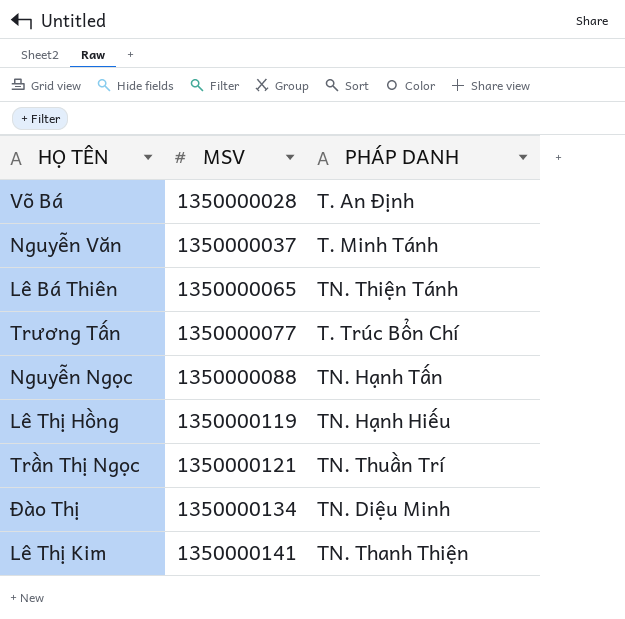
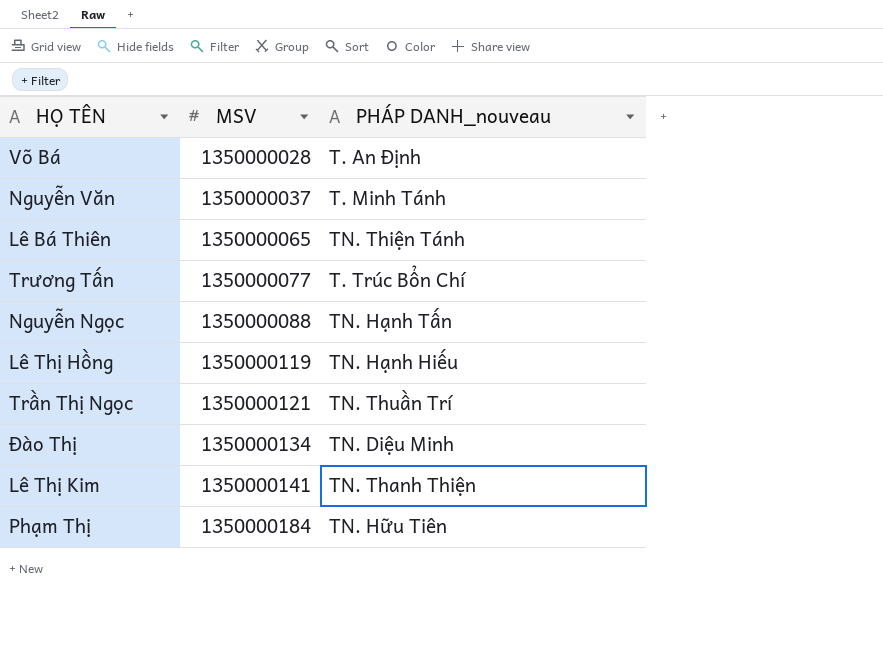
column name: PHÁP DANH -> PHÁP DANH_nouveau
row Phạm Thị: none -> 1350000184 | TN. Hữu Tiên

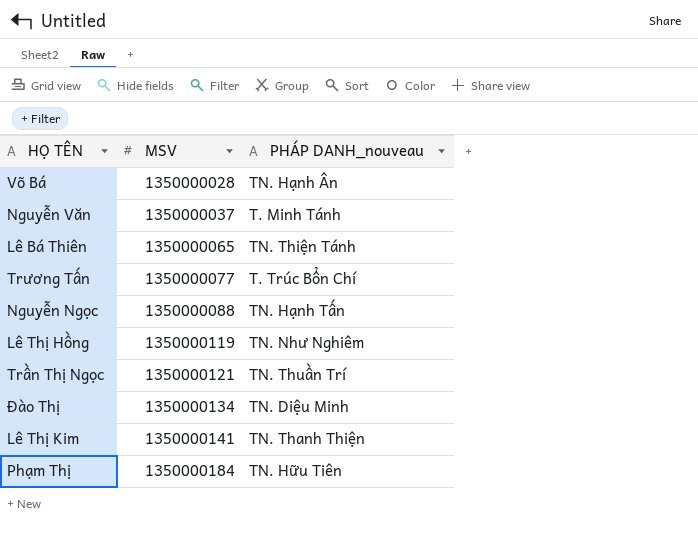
Võ Bá | PHÁP DANH_nouveau: T. An Định -> TN. Hạnh Ân
Lê Thị Hồng | PHÁP DANH_nouveau: TN. Hạnh Hiếu -> TN. Như Nghiêm

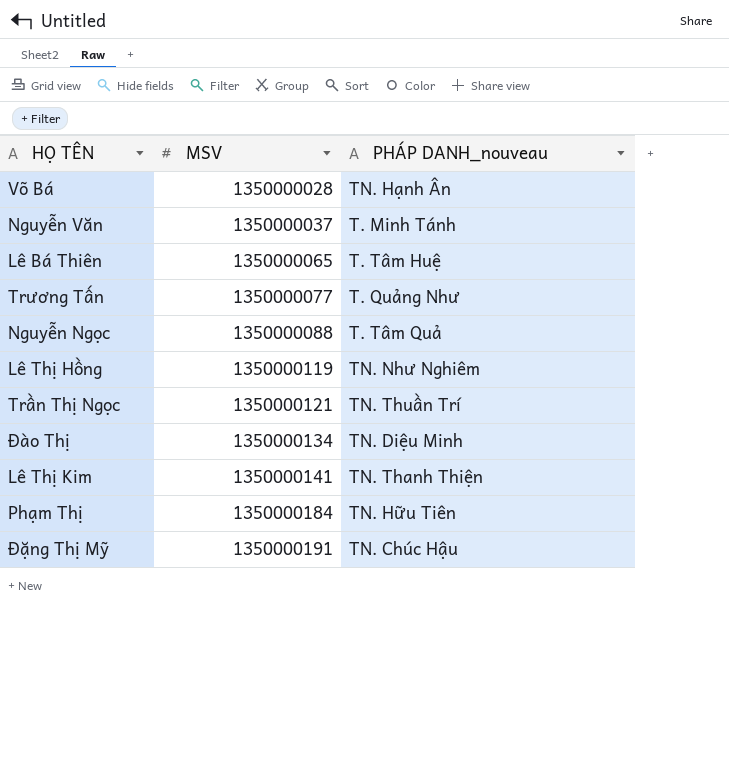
Lê Bá Thiên | PHÁP DANH_nouveau: TN. Thiện Tánh -> T. Tâm Huệ
Trương Tấn | PHÁP DANH_nouveau: T. Trúc Bổn Chí -> T. Quảng Như
Nguyễn Ngọc | PHÁP DANH_nouveau: TN. Hạnh Tấn -> T. Tâm Quả
row Đặng Thị Mỹ: none -> 1350000191 | TN. Chúc Hậu

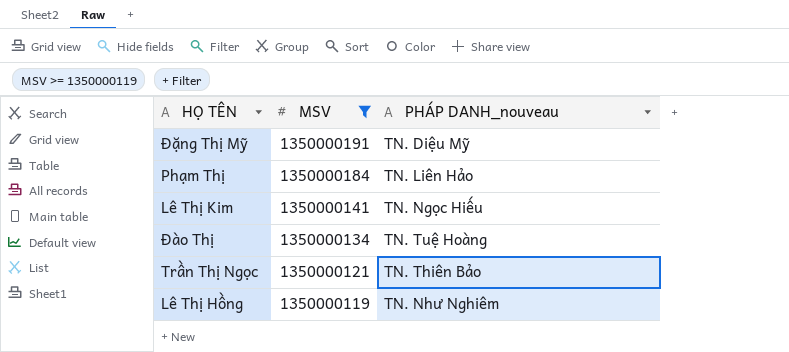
filter: none -> MSV >= 1350000119
row order: MSV ascending -> MSV descending
Đặng Thị Mỹ | PHÁP DANH_nouveau: TN. Chúc Hậu -> TN. Diệu Mỹ
Phạm Thị | PHÁP DANH_nouveau: TN. Hữu Tiên -> TN. Liên Hảo
Lê Thị Kim | PHÁP DANH_nouveau: TN. Thanh Thiện -> TN. Ngọc Hiếu
Đào Thị | PHÁP DANH_nouveau: TN. Diệu Minh -> TN. Tuệ Hoàng
Trần Thị Ngọc | PHÁP DANH_nouveau: TN. Thuần Trí -> TN. Thiên Bảo

